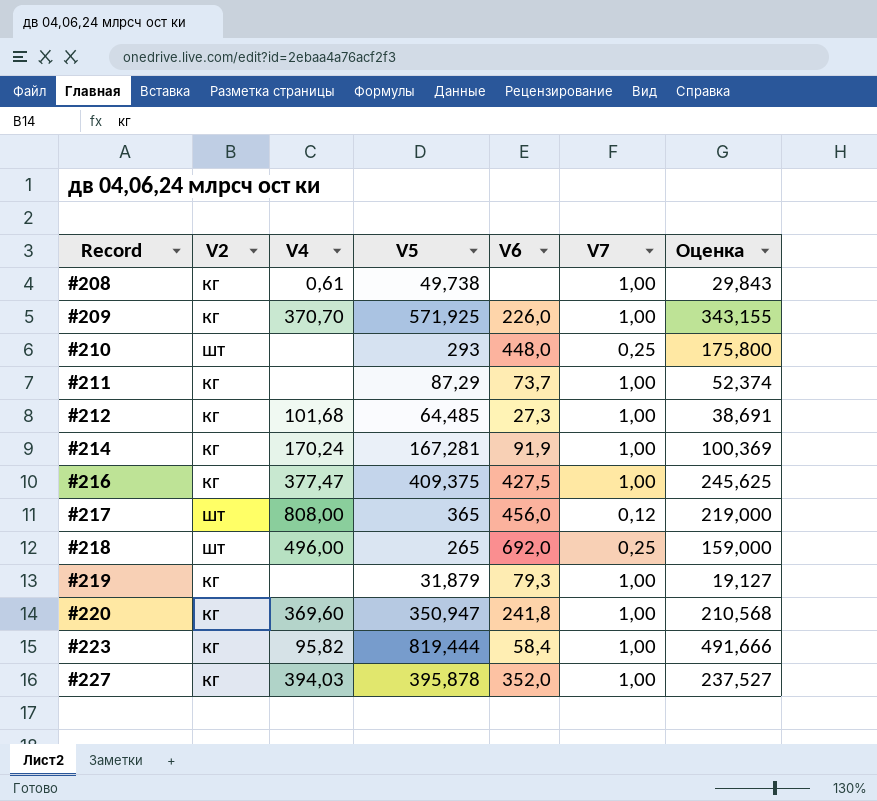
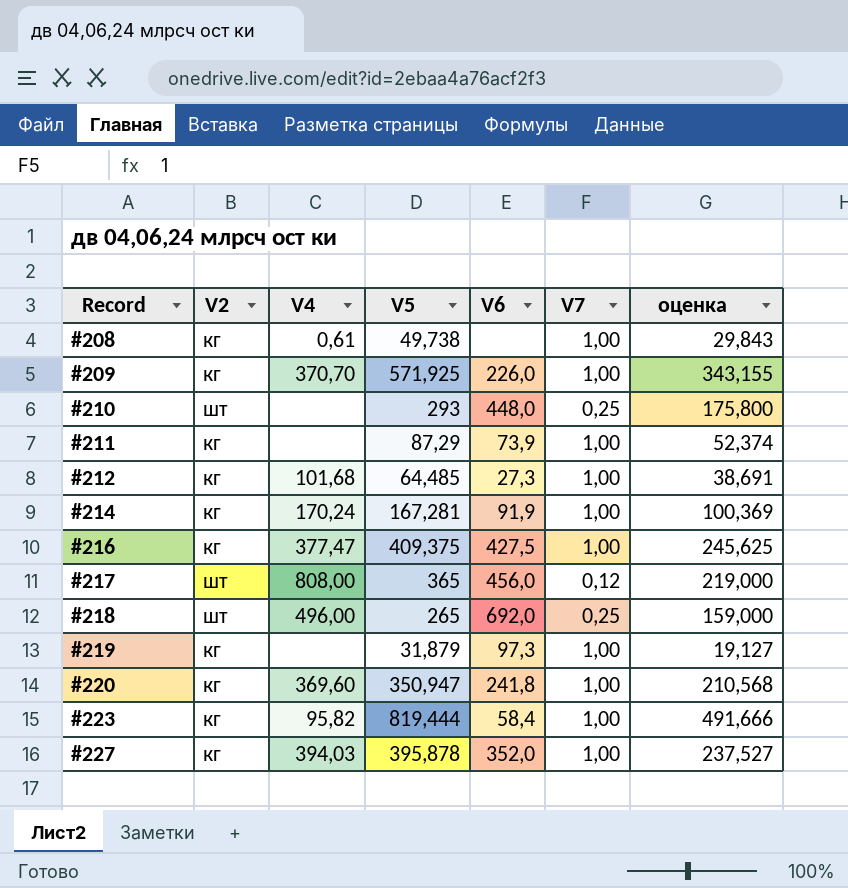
column name: Оценка -> оценка
#211 | V6: 73,7 -> 73,9
#219 | V6: 79,3 -> 97,3

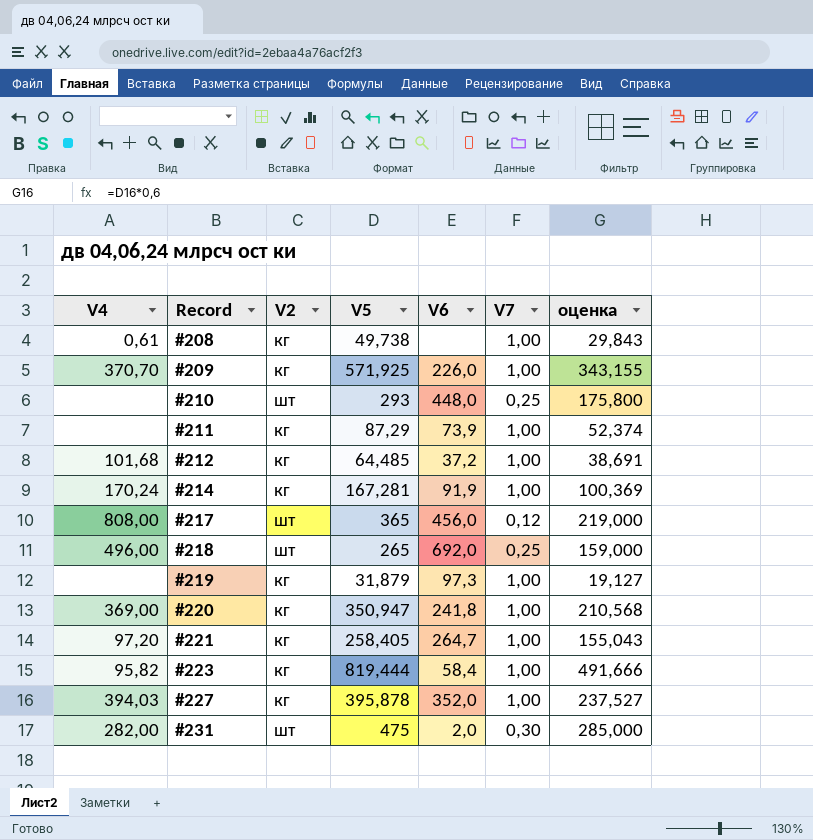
column V4 | position: 3 -> 1
row #216: кг | 377,47 | 409,375 | 427,5 | 1,00 | 245,625 -> none
#212 | V6: 27,3 -> 37,2
#220 | V4: 369,60 -> 369,00
row #221: none -> 97,20 | кг | 258,405 | 264,7 | 1,00 | 155,043
row #231: none -> 282,00 | шт | 475 | 2,0 | 0,30 | 285,000

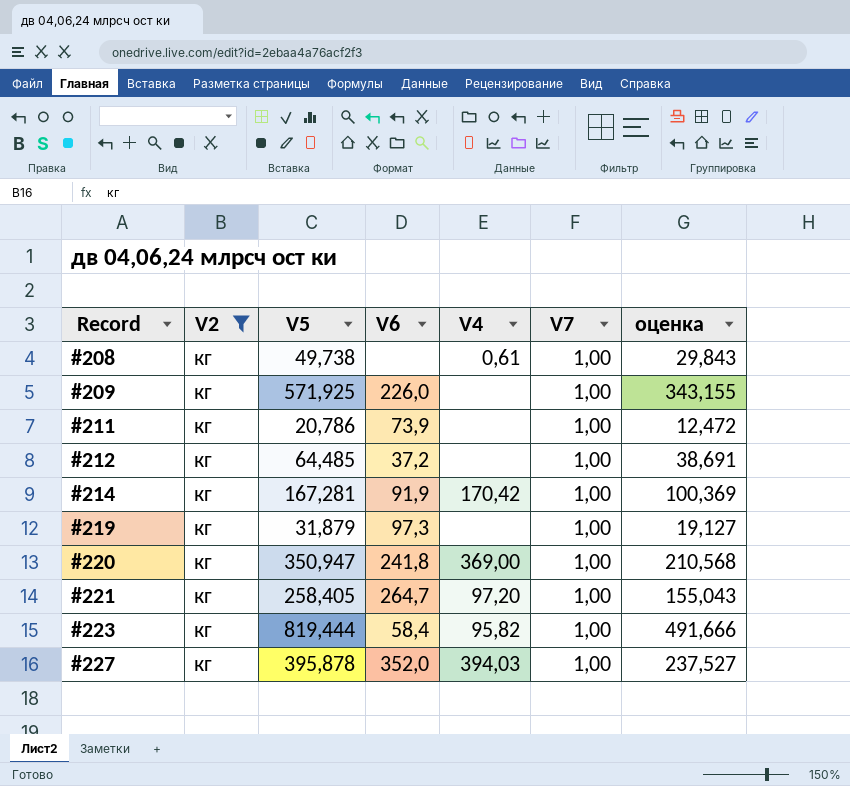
filter: none -> V2 = кг
column V4 | position: 1 -> 5
#209 | V4: 370,70 -> none
#211 | V5: 87,29 -> 20,786
#211 | оценка: 52,374 -> 12,472
#212 | V4: 101,68 -> none
#214 | V4: 170,24 -> 170,42

